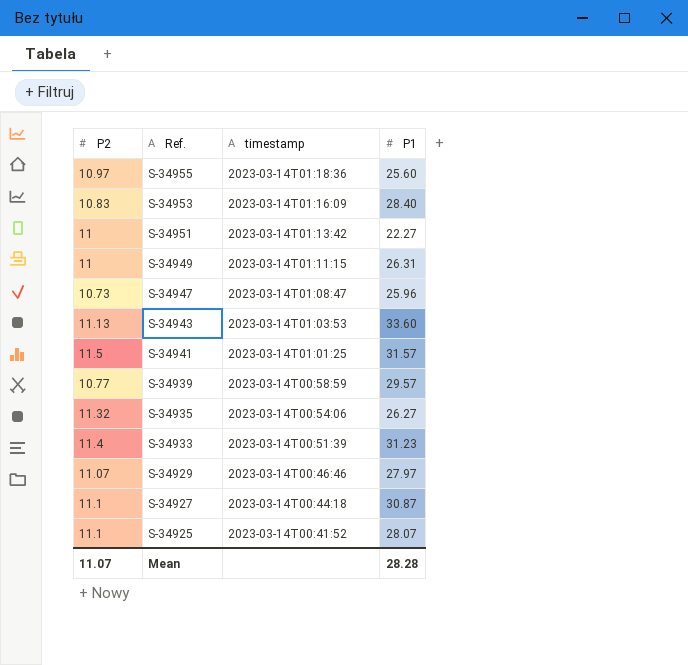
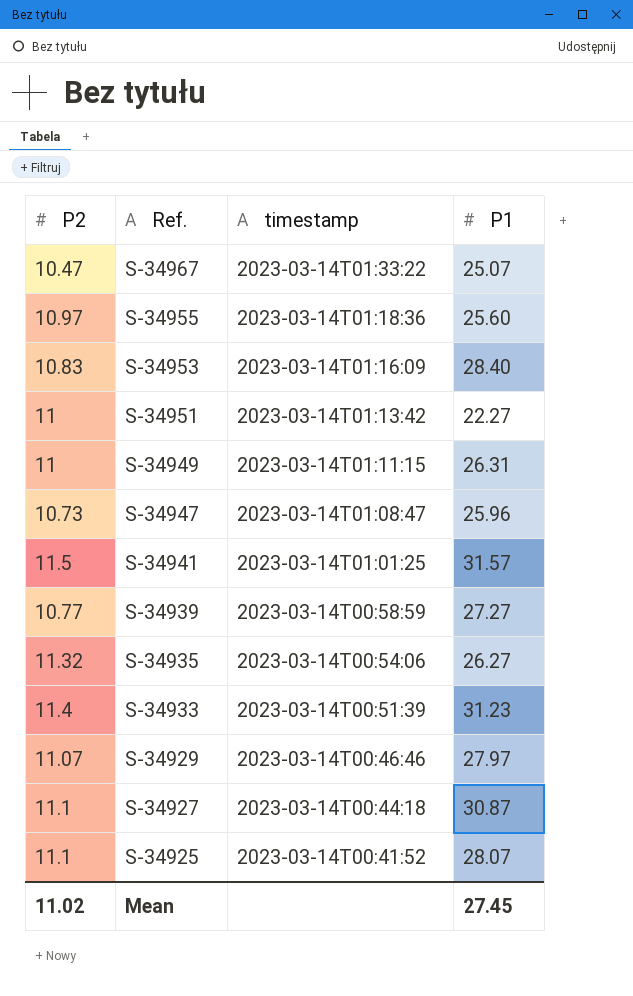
row S-34943: 11.13 | 2023-03-14T01:03:53 | 33.60 -> none
row S-34967: none -> 10.47 | 2023-03-14T01:33:22 | 25.07
S-34939 | P1: 29.57 -> 27.27
Mean | P2: 11.07 -> 11.02
Mean | P1: 28.28 -> 27.45

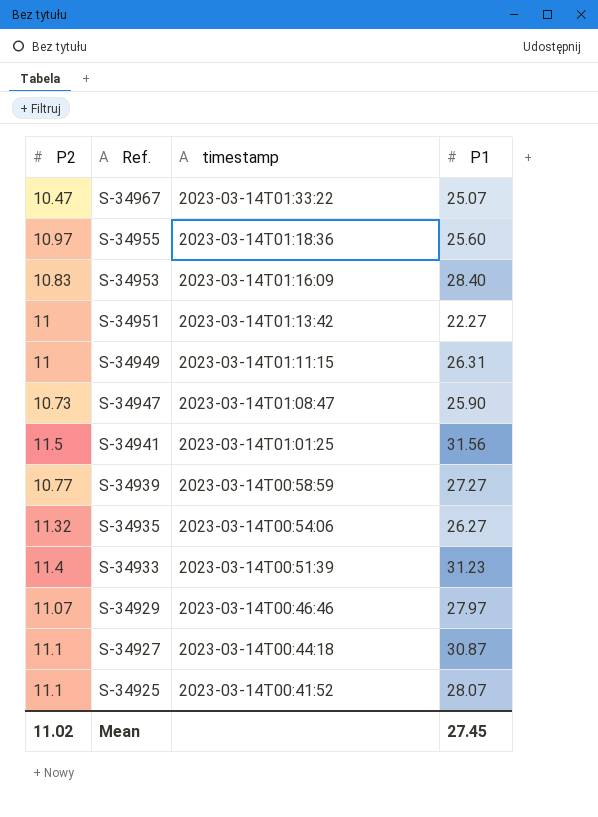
S-34947 | P1: 25.96 -> 25.90
S-34941 | P1: 31.57 -> 31.56

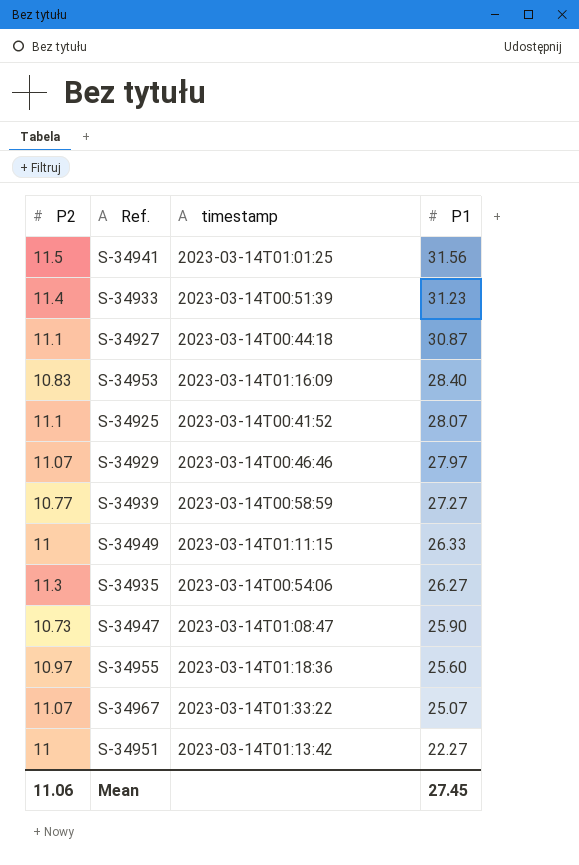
row order: Ref. descending -> P1 descending
S-34949 | P1: 26.31 -> 26.33
S-34935 | P2: 11.32 -> 11.3
S-34967 | P2: 10.47 -> 11.07
Mean | P2: 11.02 -> 11.06

